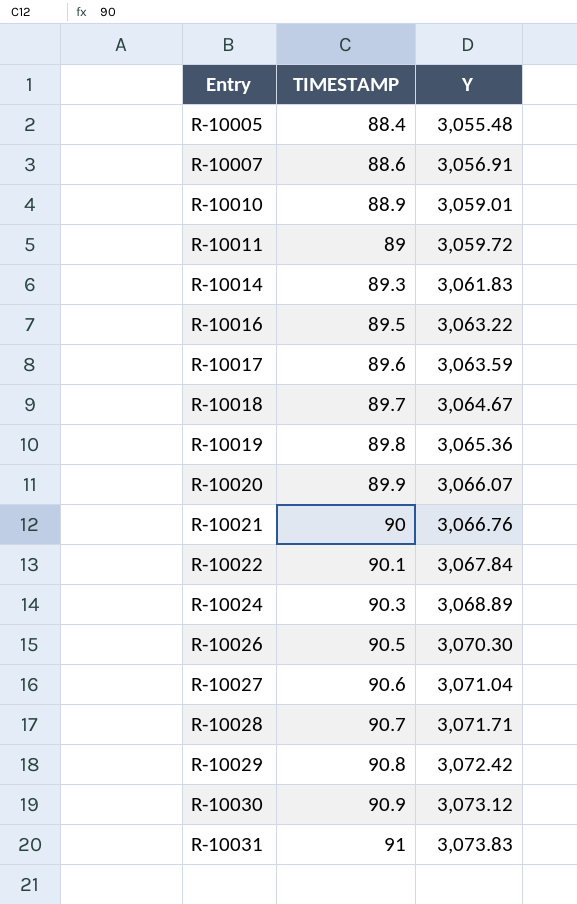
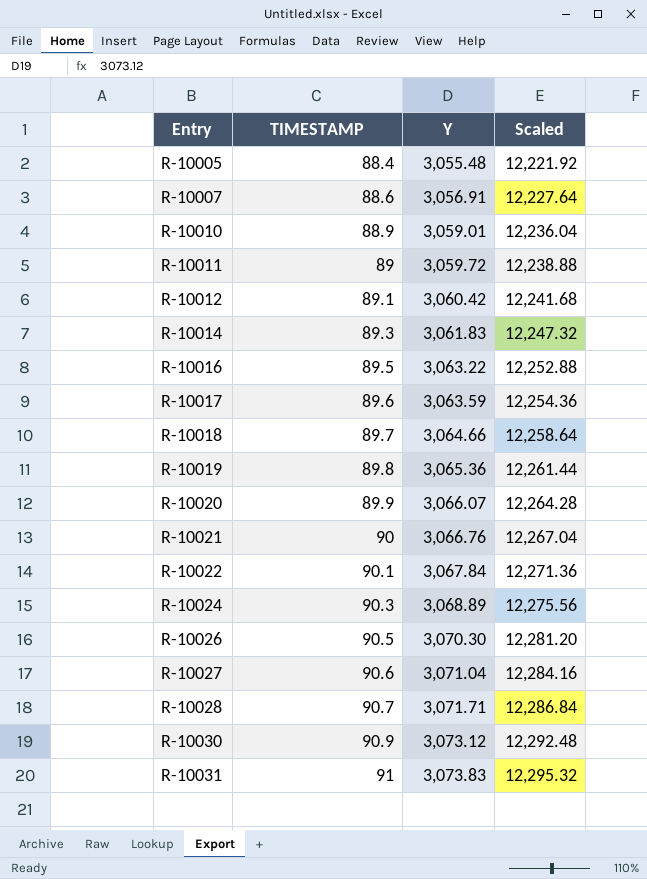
column Scaled | formula: none -> [Y] * 4
row R-10029: 90.8 | 3,072.42 -> none
row R-10012: none -> 89.1 | 3,060.42 | 12,241.68
R-10018 | Y: 3,064.67 -> 3,064.66

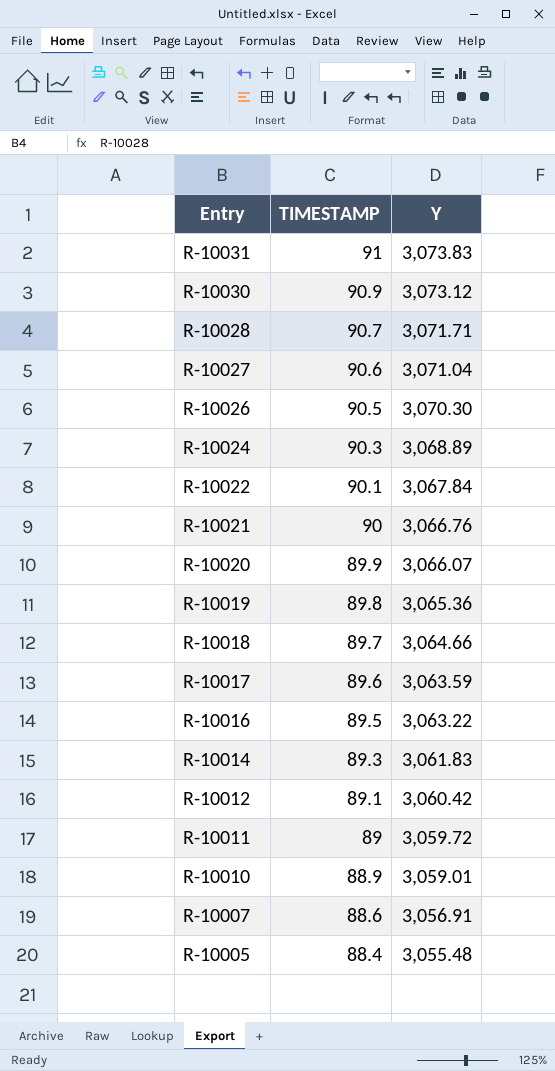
row order: Entry ascending -> Entry descending
column Scaled | formula: [Y] * 4 -> none

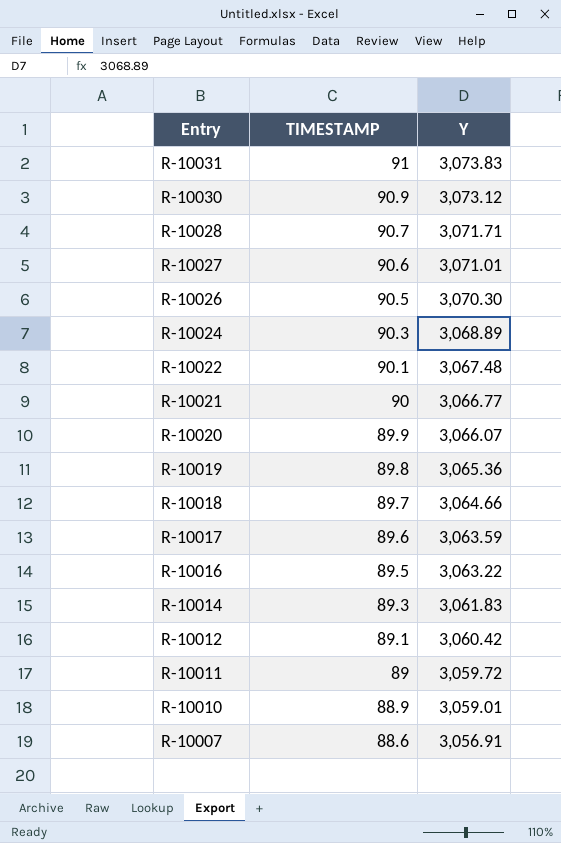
row R-10005: 88.4 | 3,055.48 -> none
R-10027 | Y: 3,071.04 -> 3,071.01
R-10022 | Y: 3,067.84 -> 3,067.48
R-10021 | Y: 3,066.76 -> 3,066.77

